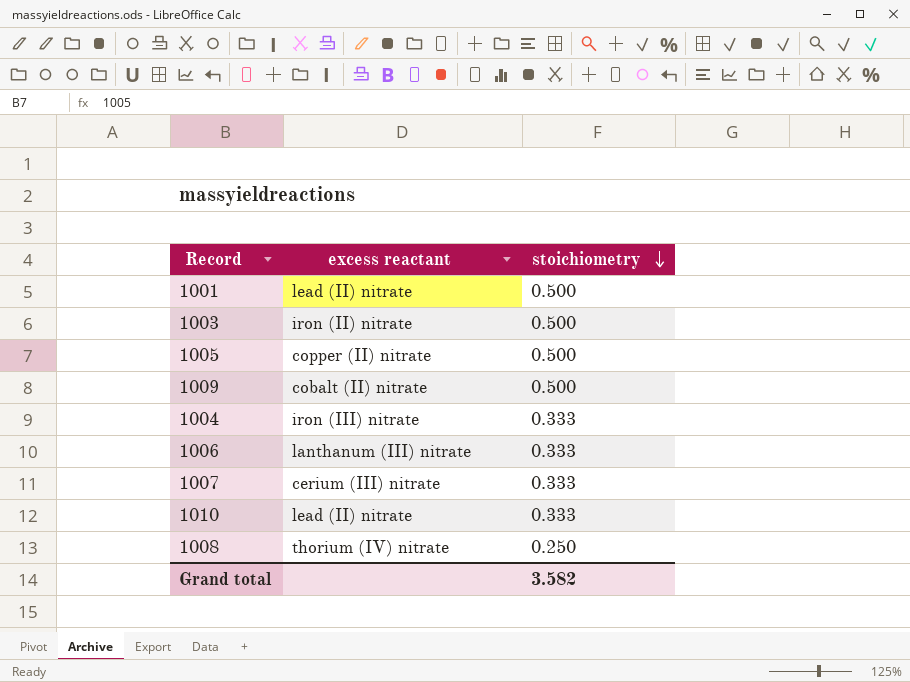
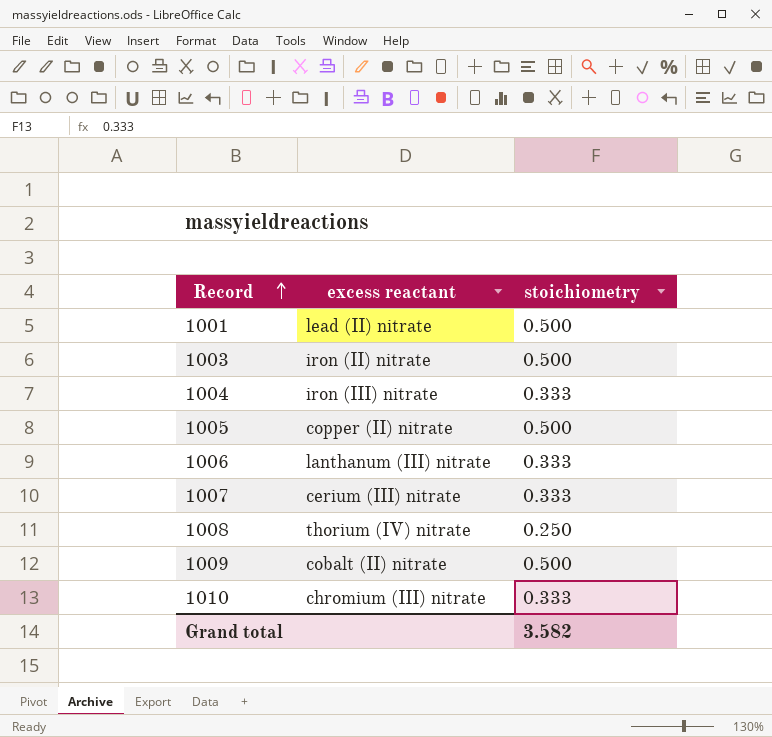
row order: stoichiometry descending -> Record ascending
1010 | excess reactant: lead (II) nitrate -> chromium (III) nitrate

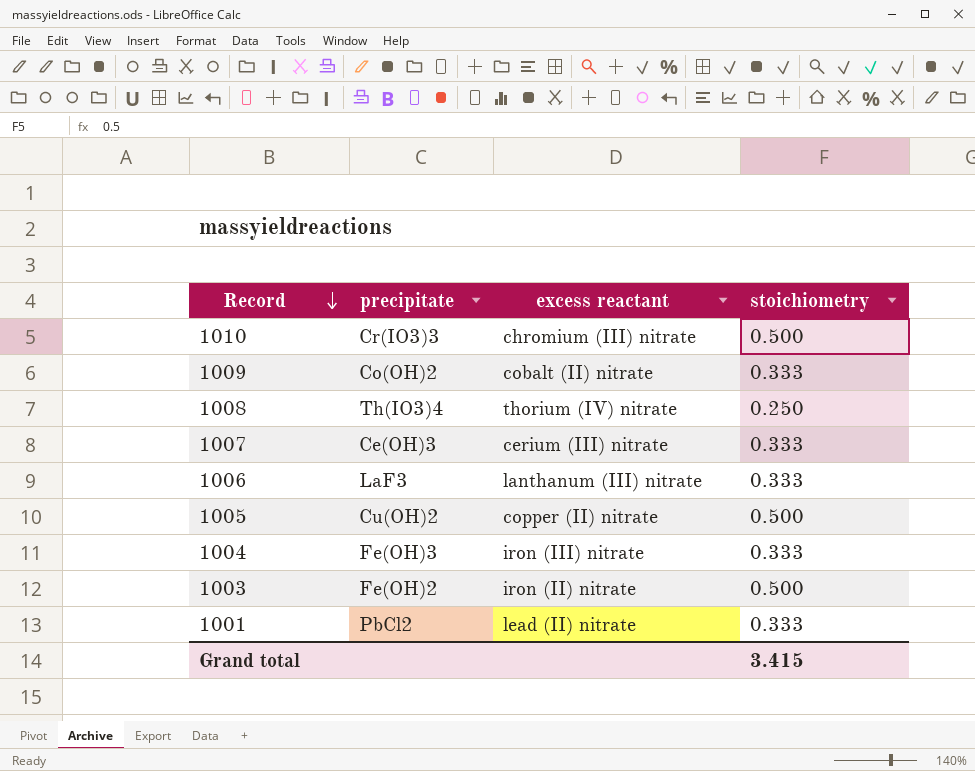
row order: Record ascending -> Record descending
column precipitate | position: none -> 2
1010 | stoichiometry: 0.333 -> 0.500
1009 | stoichiometry: 0.500 -> 0.333
1001 | stoichiometry: 0.500 -> 0.333
Grand total | stoichiometry: 3.582 -> 3.415

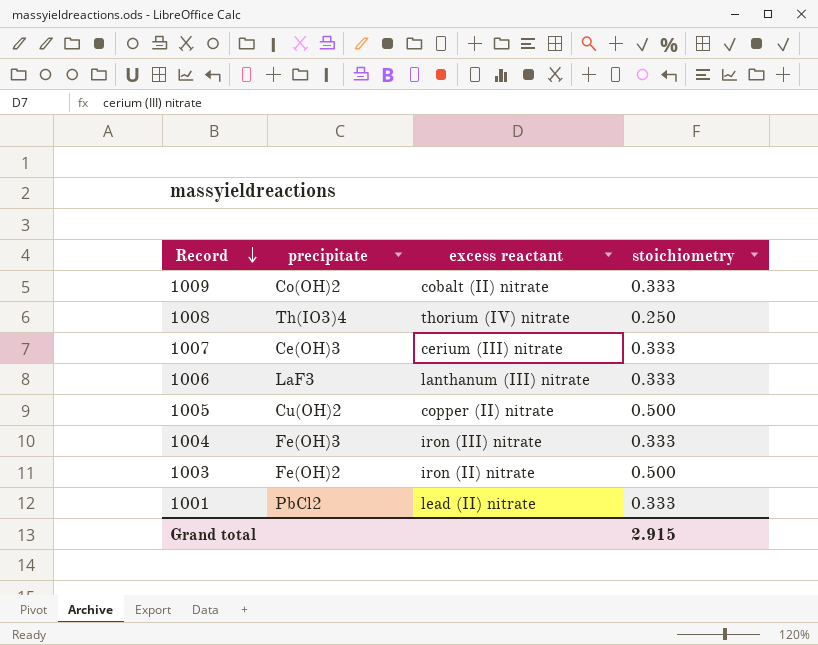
row 1010: Cr(IO3)3 | chromium (III) nitrate | 0.500 -> none
Grand total | stoichiometry: 3.415 -> 2.915

